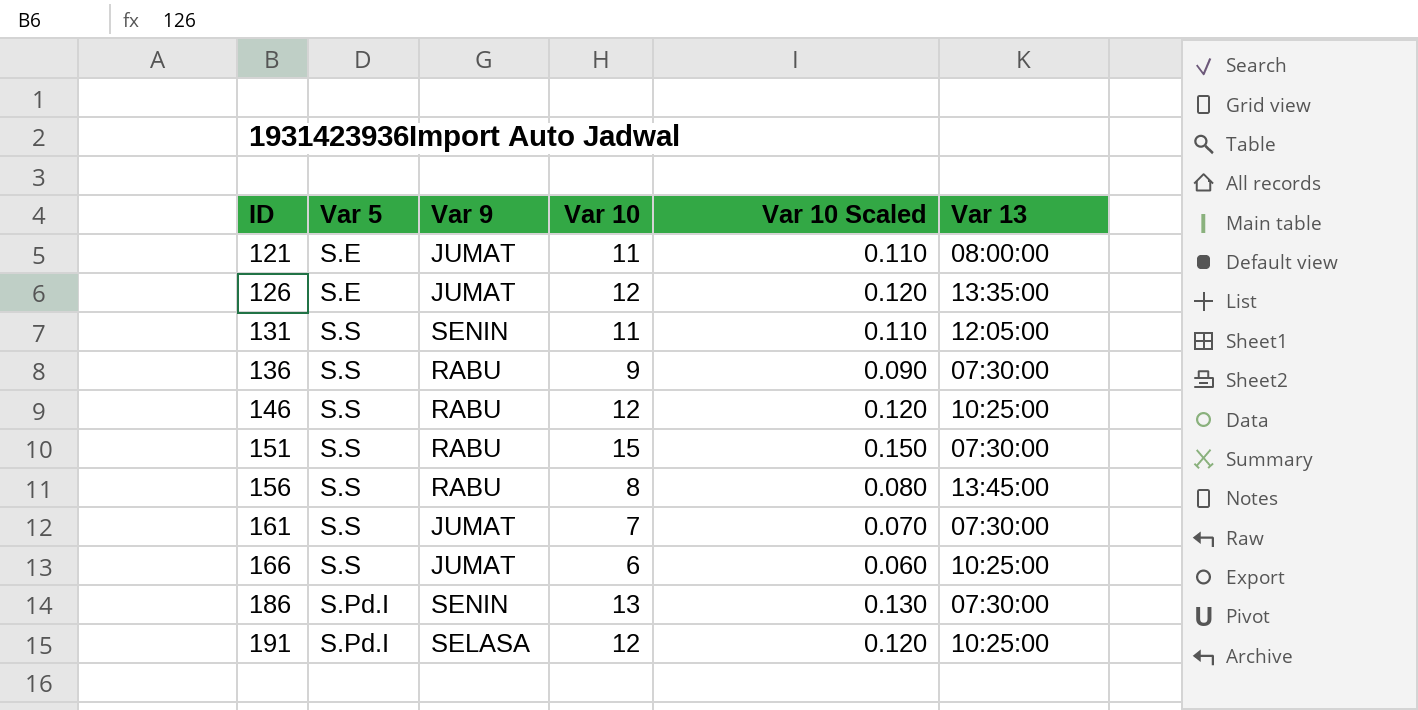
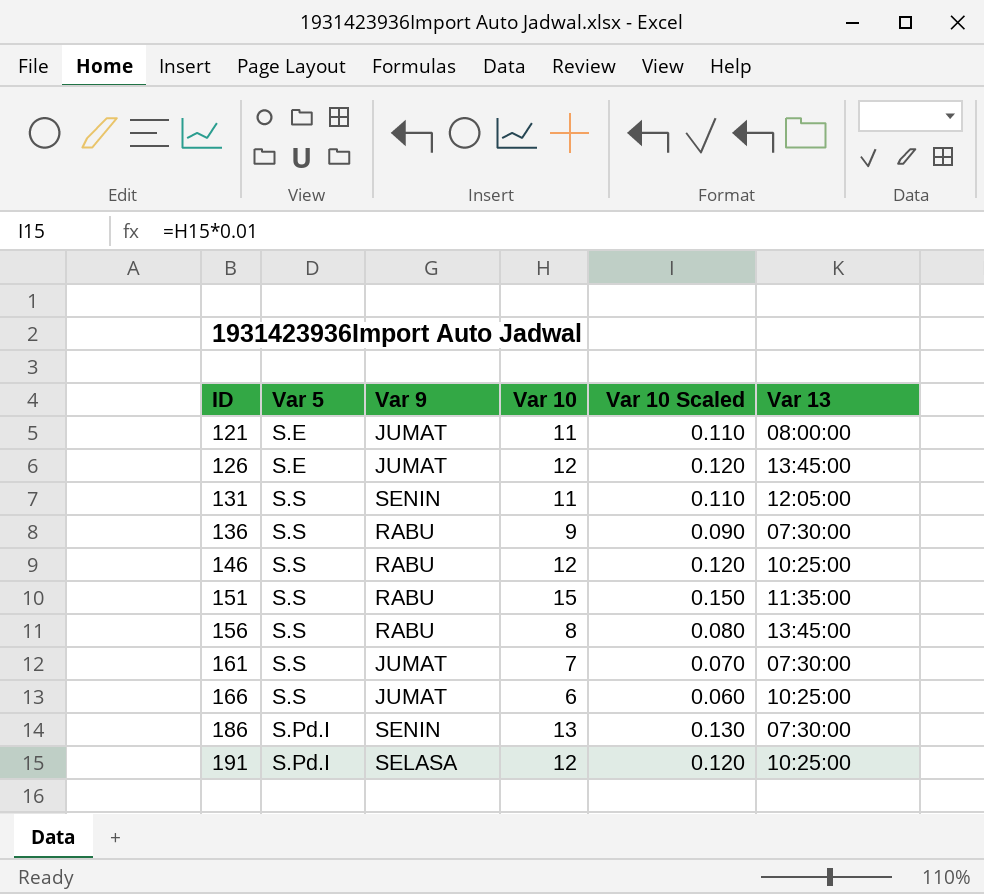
126 | Var 13: 13:35:00 -> 13:45:00
151 | Var 13: 07:30:00 -> 11:35:00

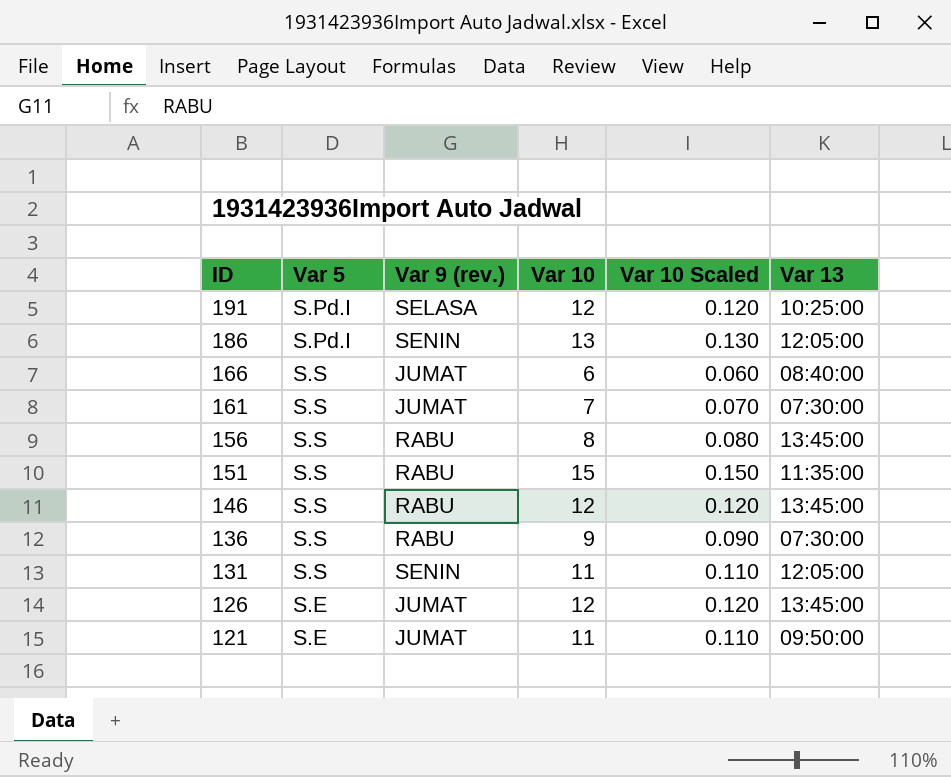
row order: ID ascending -> ID descending
column name: Var 9 -> Var 9 (rev.)
186 | Var 13: 07:30:00 -> 12:05:00
166 | Var 13: 10:25:00 -> 08:40:00
146 | Var 13: 10:25:00 -> 13:45:00
121 | Var 13: 08:00:00 -> 09:50:00

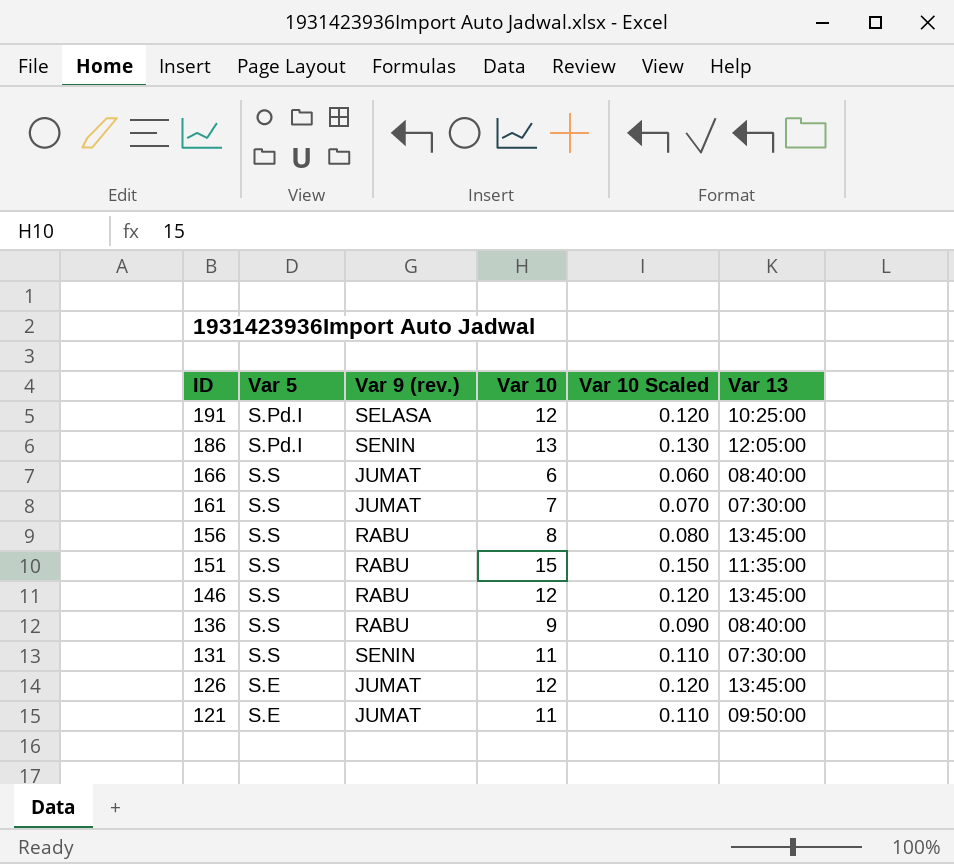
136 | Var 13: 07:30:00 -> 08:40:00
131 | Var 13: 12:05:00 -> 07:30:00

